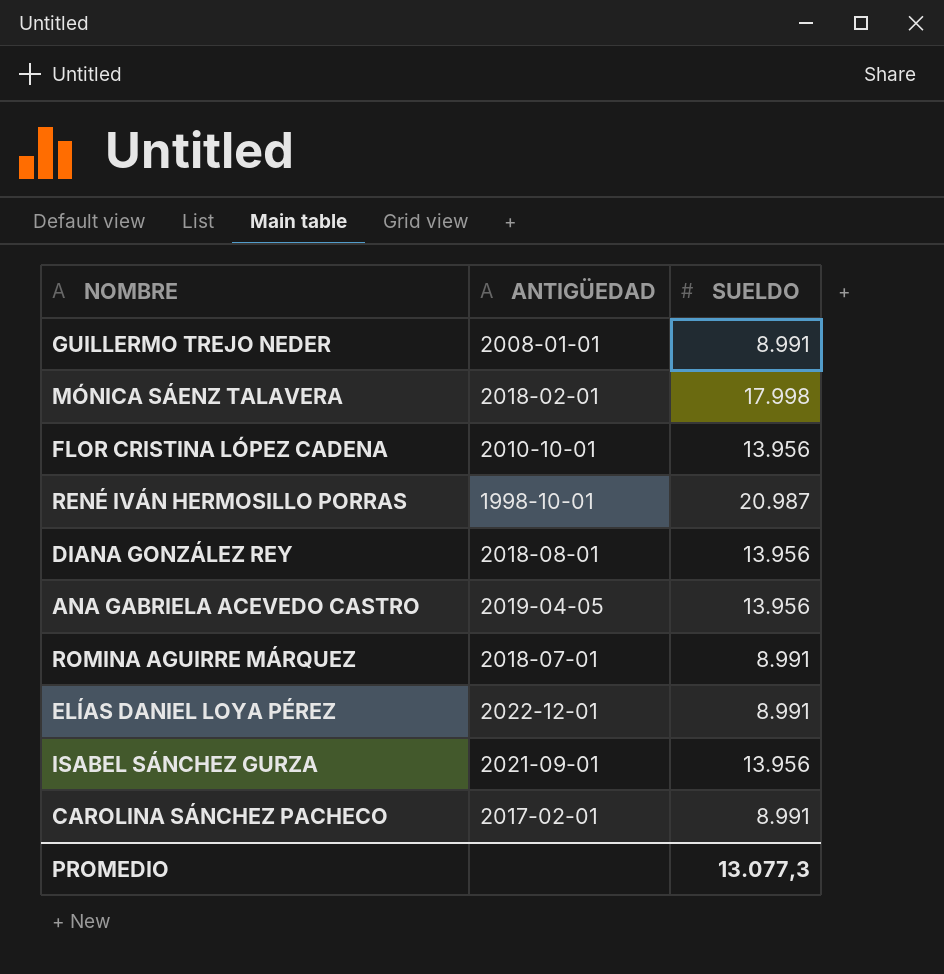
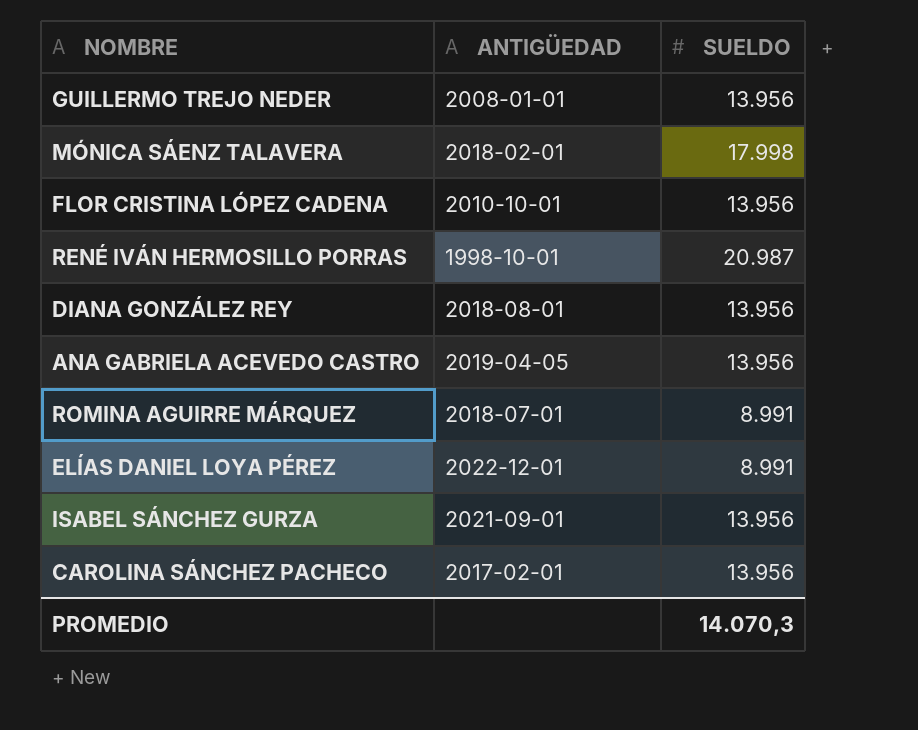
GUILLERMO TREJO NEDER | SUELDO: 8.991 -> 13.956
CAROLINA SÁNCHEZ PACHECO | SUELDO: 8.991 -> 13.956
PROMEDIO | SUELDO: 13.077,3 -> 14.070,3

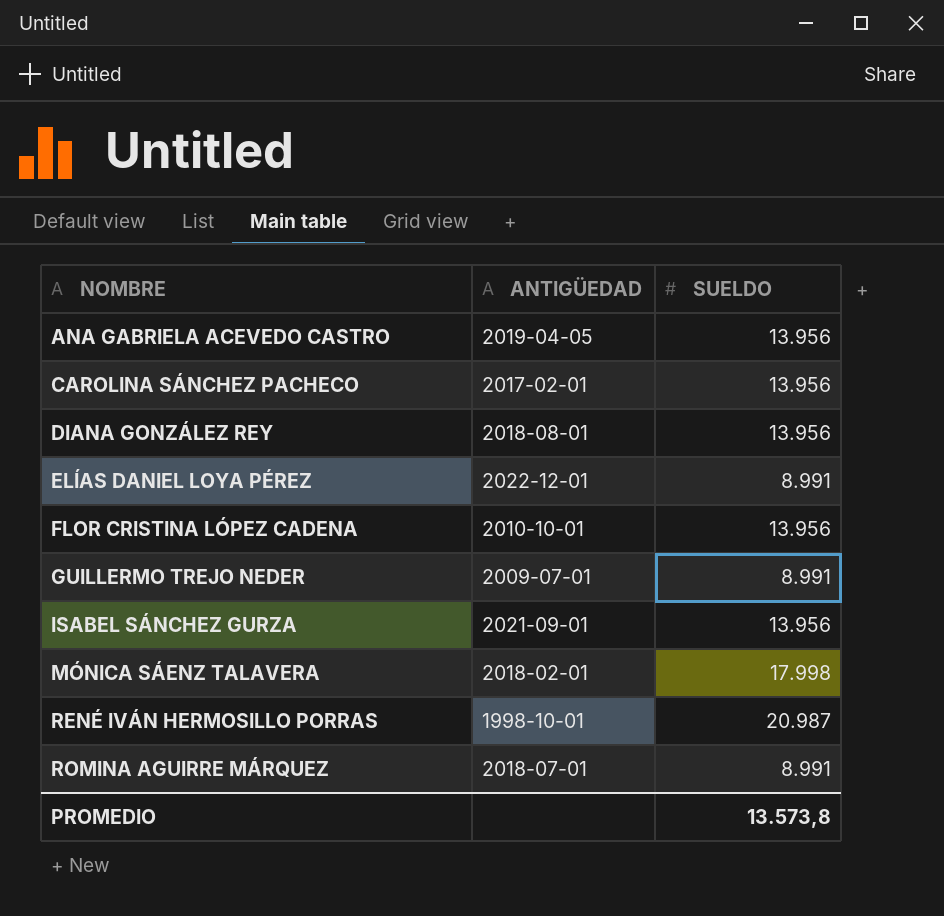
row order: none -> NOMBRE ascending
GUILLERMO TREJO NEDER | ANTIGÜEDAD: 2008-01-01 -> 2009-07-01
GUILLERMO TREJO NEDER | SUELDO: 13.956 -> 8.991
PROMEDIO | SUELDO: 14.070,3 -> 13.573,8

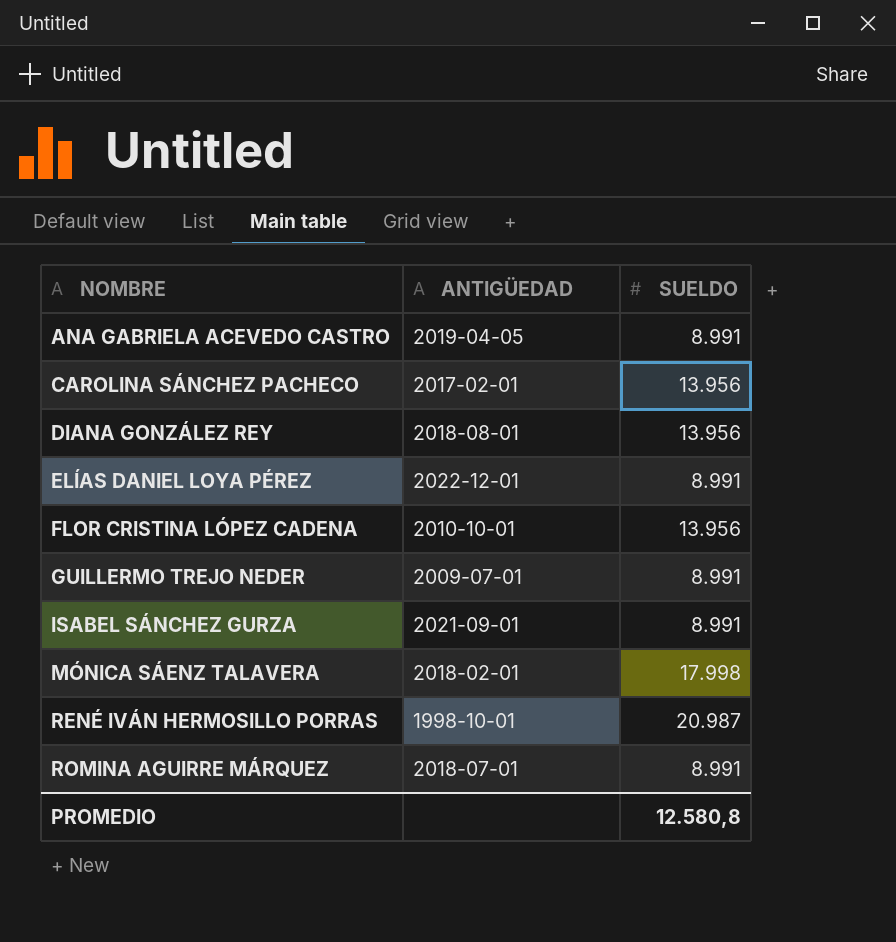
ANA GABRIELA ACEVEDO CASTRO | SUELDO: 13.956 -> 8.991
ISABEL SÁNCHEZ GURZA | SUELDO: 13.956 -> 8.991
PROMEDIO | SUELDO: 13.573,8 -> 12.580,8

